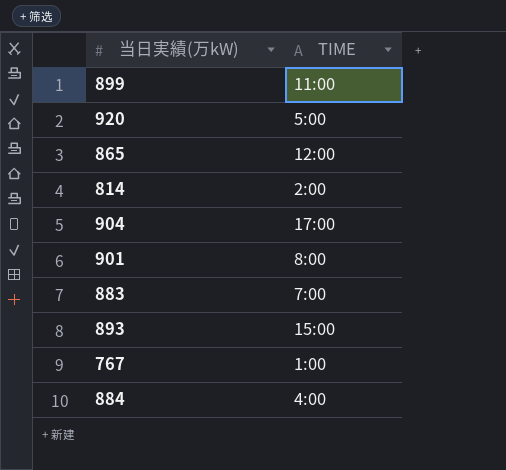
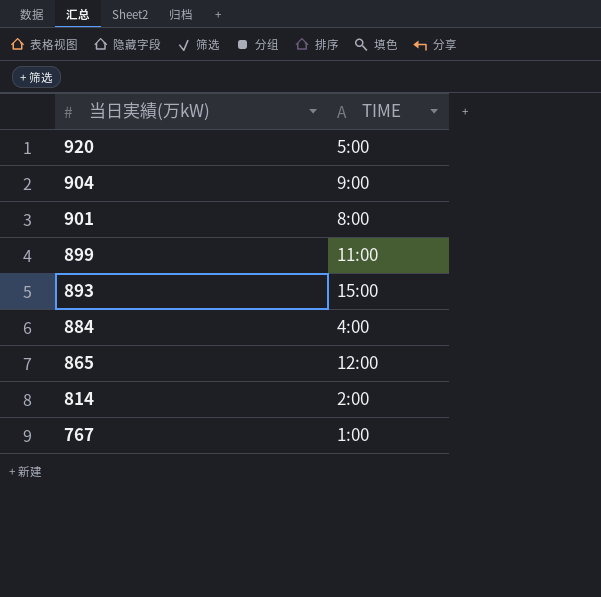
row order: none -> 当日実績(万kW) descending
row 883: 7:00 -> none
904 | TIME: 17:00 -> 9:00

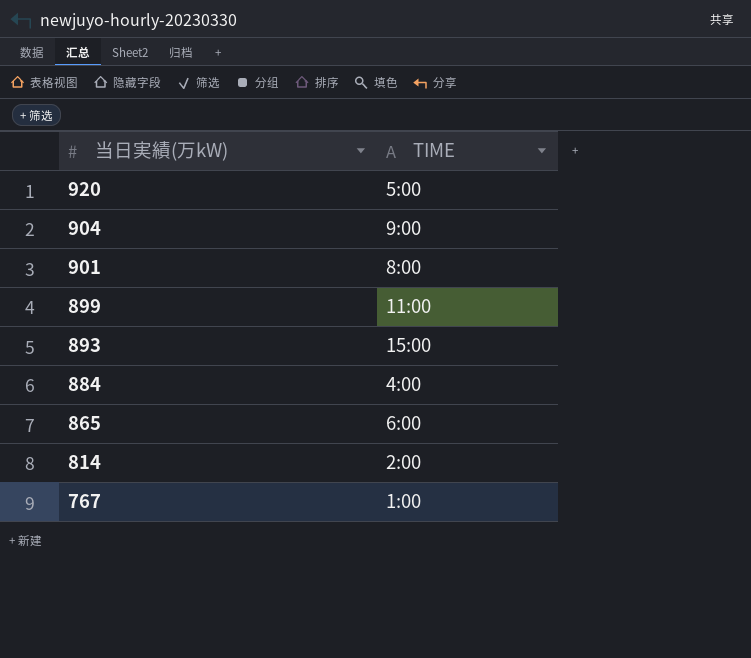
865 | TIME: 12:00 -> 6:00

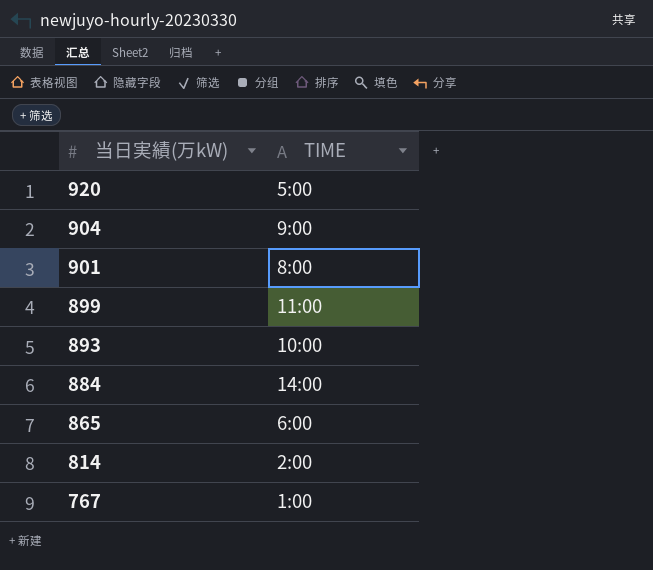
893 | TIME: 15:00 -> 10:00
884 | TIME: 4:00 -> 14:00

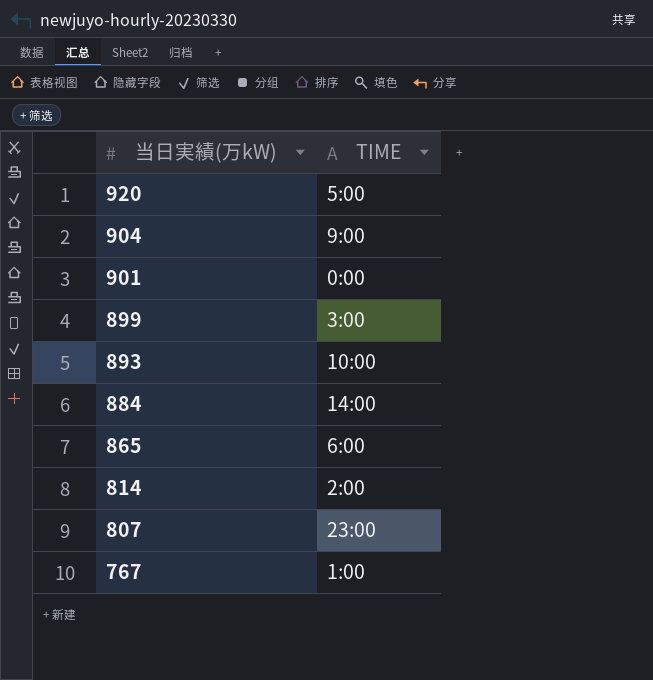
901 | TIME: 8:00 -> 0:00
899 | TIME: 11:00 -> 3:00
row 807: none -> 23:00

